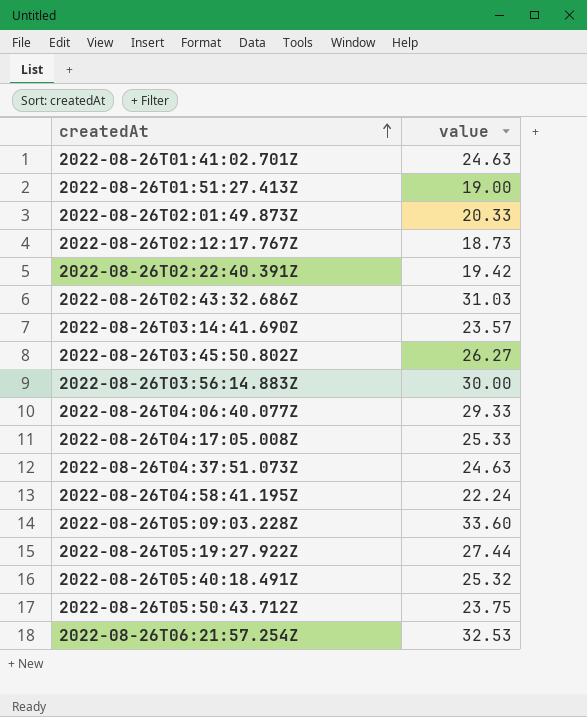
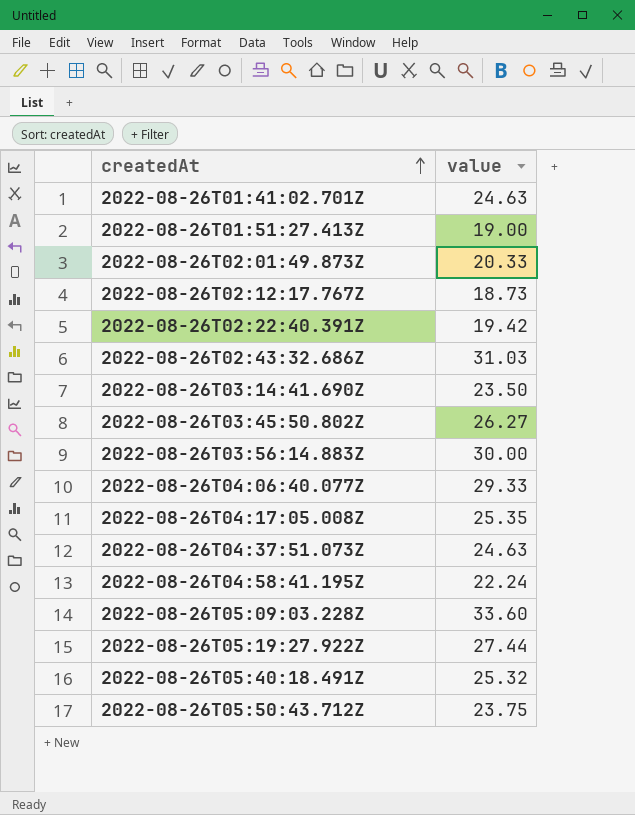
row 2022-08-26T06:21:57.254Z: 32.53 -> none
2022-08-26T03:14:41.690Z | value: 23.57 -> 23.50
2022-08-26T04:17:05.008Z | value: 25.33 -> 25.35

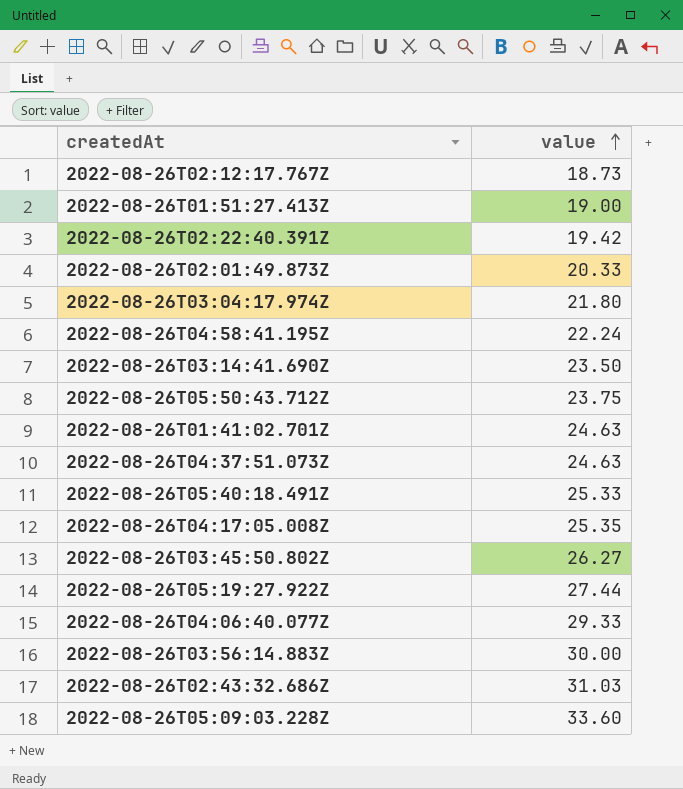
row order: createdAt ascending -> value ascending
row 2022-08-26T03:04:17.974Z: none -> 21.80
2022-08-26T05:40:18.491Z | value: 25.32 -> 25.33

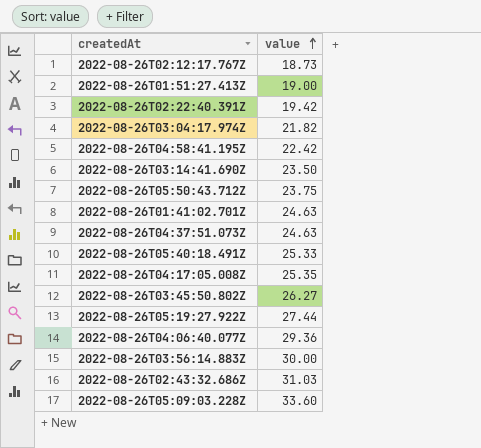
row 2022-08-26T02:01:49.873Z: 20.33 -> none
2022-08-26T03:04:17.974Z | value: 21.80 -> 21.82
2022-08-26T04:58:41.195Z | value: 22.24 -> 22.42
2022-08-26T04:06:40.077Z | value: 29.33 -> 29.36

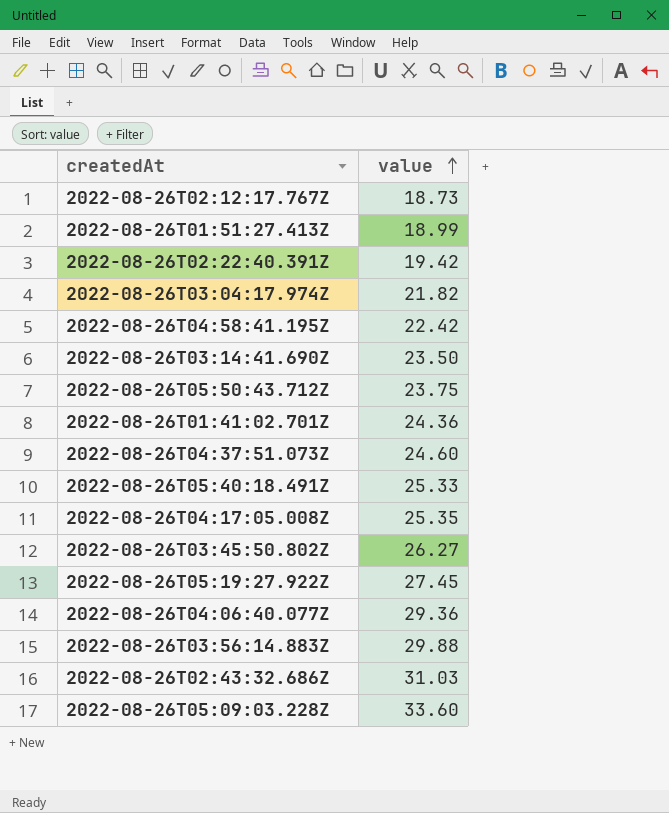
2022-08-26T01:51:27.413Z | value: 19.00 -> 18.99
2022-08-26T01:41:02.701Z | value: 24.63 -> 24.36
2022-08-26T04:37:51.073Z | value: 24.63 -> 24.60
2022-08-26T05:19:27.922Z | value: 27.44 -> 27.45
2022-08-26T03:56:14.883Z | value: 30.00 -> 29.88

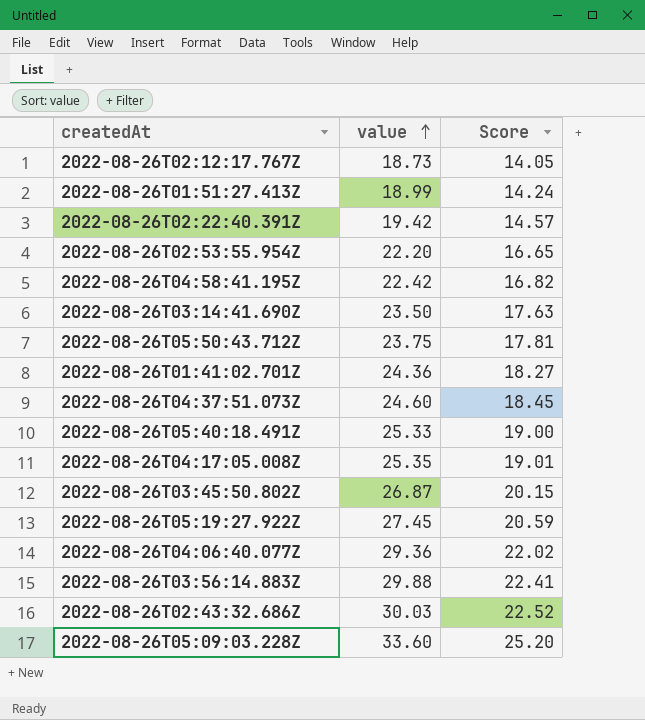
column Score | formula: none -> [value] * 0.75
row 2022-08-26T03:04:17.974Z: 21.82 -> none
row 2022-08-26T02:53:55.954Z: none -> 22.20 | 16.65
2022-08-26T03:45:50.802Z | value: 26.27 -> 26.87
2022-08-26T02:43:32.686Z | value: 31.03 -> 30.03

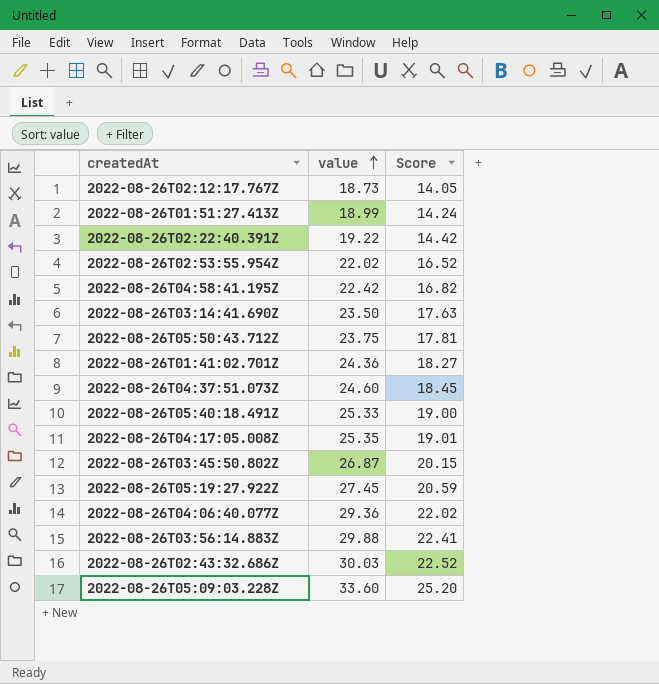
2022-08-26T02:22:40.391Z | value: 19.42 -> 19.22
2022-08-26T02:22:40.391Z | Score: 14.57 -> 14.42
2022-08-26T02:53:55.954Z | value: 22.20 -> 22.02
2022-08-26T02:53:55.954Z | Score: 16.65 -> 16.52

